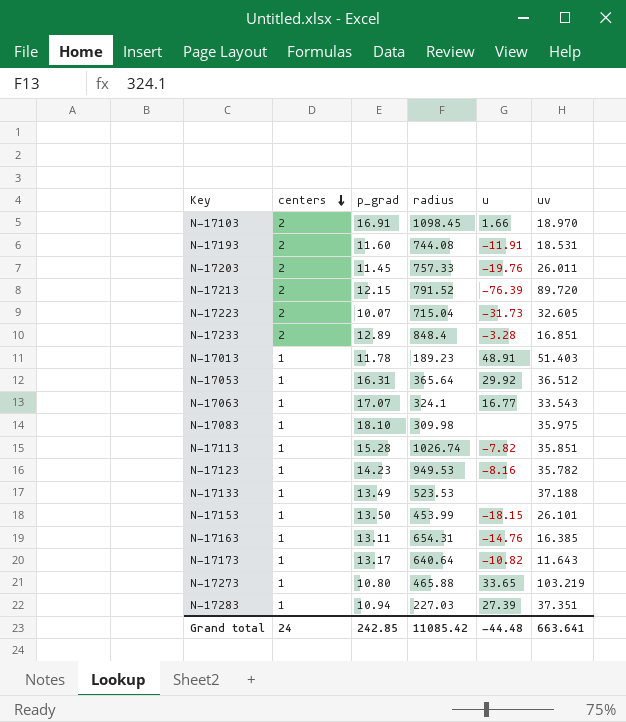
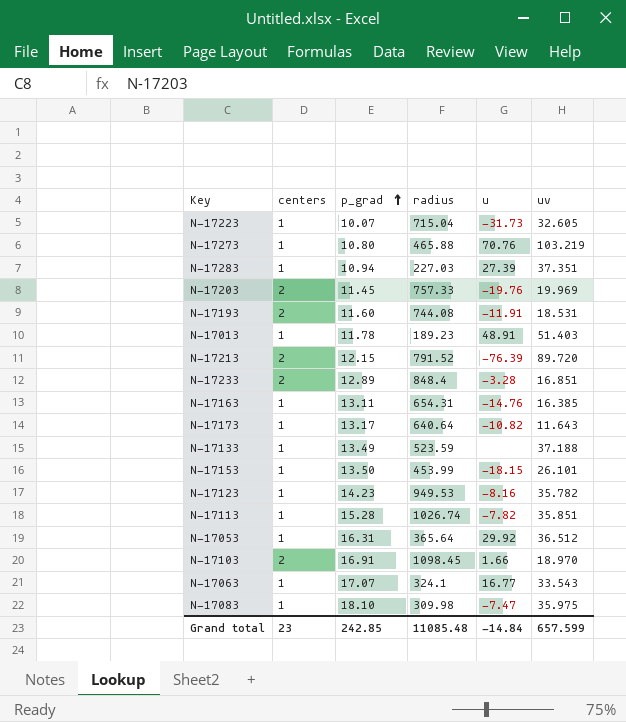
row order: centers descending -> p_grad ascending
N-17223 | centers: 2 -> 1
N-17273 | u: 33.65 -> 70.76
N-17203 | uv: 26.011 -> 19.969
N-17133 | radius: 523.53 -> 523.59
N-17083 | u: none -> -7.47
Grand total | centers: 24 -> 23
Grand total | radius: 11085.42 -> 11085.48
Grand total | u: -44.48 -> -14.84
Grand total | uv: 663.641 -> 657.599

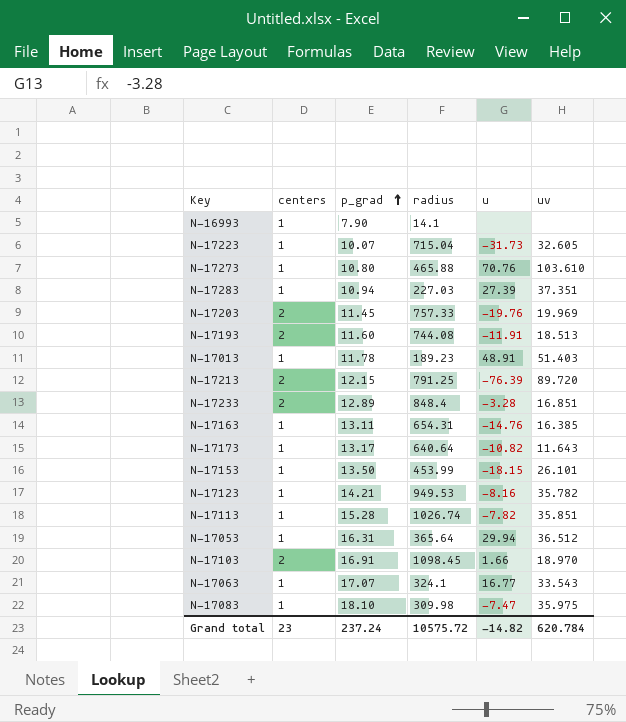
row N-17133: 1 | 13.49 | 523.59 | none | 37.188 -> none
row N-16993: none -> 1 | 7.90 | 14.1 | none | none
N-17273 | uv: 103.219 -> 103.610
N-17193 | uv: 18.531 -> 18.513
N-17213 | radius: 791.52 -> 791.25
N-17123 | p_grad: 14.23 -> 14.21
N-17053 | u: 29.92 -> 29.94
Grand total | p_grad: 242.85 -> 237.24
Grand total | radius: 11085.48 -> 10575.72
Grand total | u: -14.84 -> -14.82
Grand total | uv: 657.599 -> 620.784

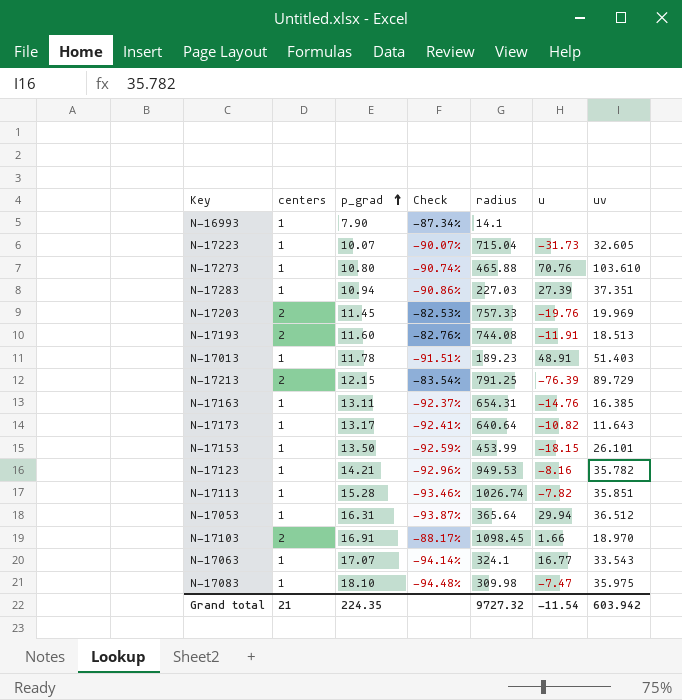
column Check | formula: none -> ([centers] - [p_grad]) / [p_grad]
row N-17233: 2 | 12.89 | 848.4 | -3.28 | 16.851 -> none
N-17213 | uv: 89.720 -> 89.729
Grand total | centers: 23 -> 21
Grand total | p_grad: 237.24 -> 224.35
Grand total | radius: 10575.72 -> 9727.32
Grand total | u: -14.82 -> -11.54
Grand total | uv: 620.784 -> 603.942

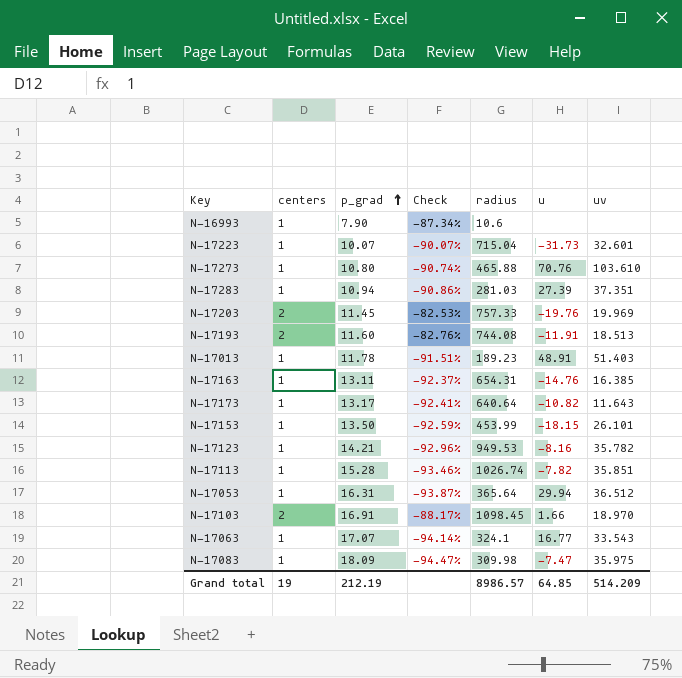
row N-17213: 2 | 12.15 | -83.54% | 791.25 | -76.39 | 89.729 -> none
N-16993 | radius: 14.1 -> 10.6
N-17223 | uv: 32.605 -> 32.601
N-17283 | radius: 227.03 -> 281.03
N-17083 | p_grad: 18.10 -> 18.09
N-17083 | Check: -94.48% -> -94.47%
Grand total | centers: 21 -> 19
Grand total | p_grad: 224.35 -> 212.19
Grand total | radius: 9727.32 -> 8986.57
Grand total | u: -11.54 -> 64.85
Grand total | uv: 603.942 -> 514.209

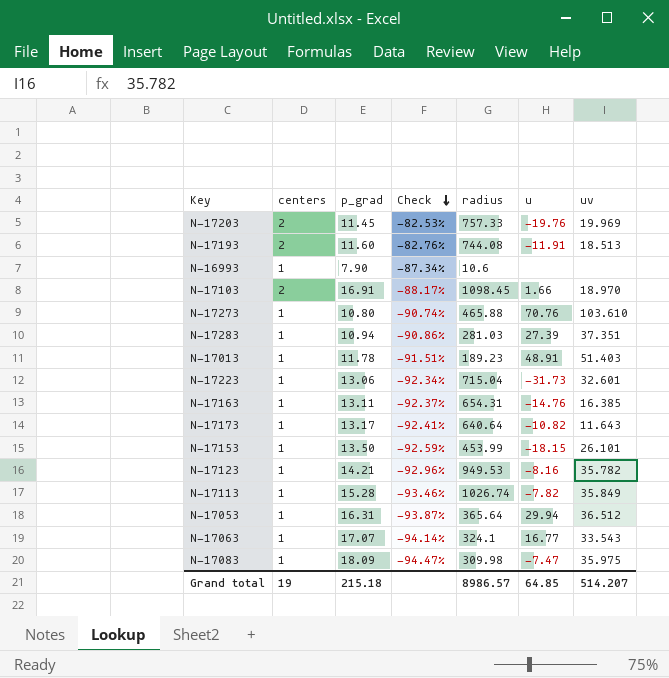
row order: p_grad ascending -> Check descending
N-17223 | p_grad: 10.07 -> 13.06
N-17223 | Check: -90.07% -> -92.34%
N-17113 | uv: 35.851 -> 35.849
Grand total | p_grad: 212.19 -> 215.18
Grand total | uv: 514.209 -> 514.207

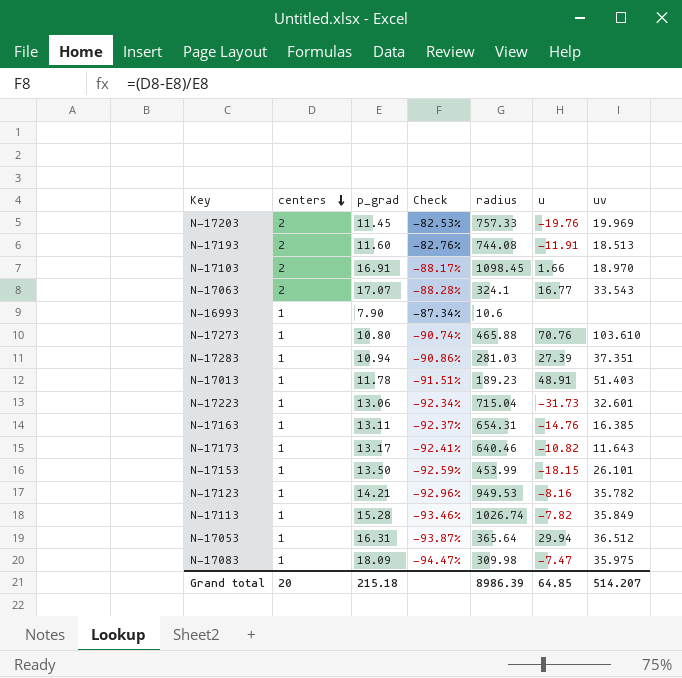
row order: Check descending -> centers descending
N-17063 | centers: 1 -> 2
N-17063 | Check: -94.14% -> -88.28%
N-17173 | radius: 640.64 -> 640.46
Grand total | centers: 19 -> 20
Grand total | radius: 8986.57 -> 8986.39

